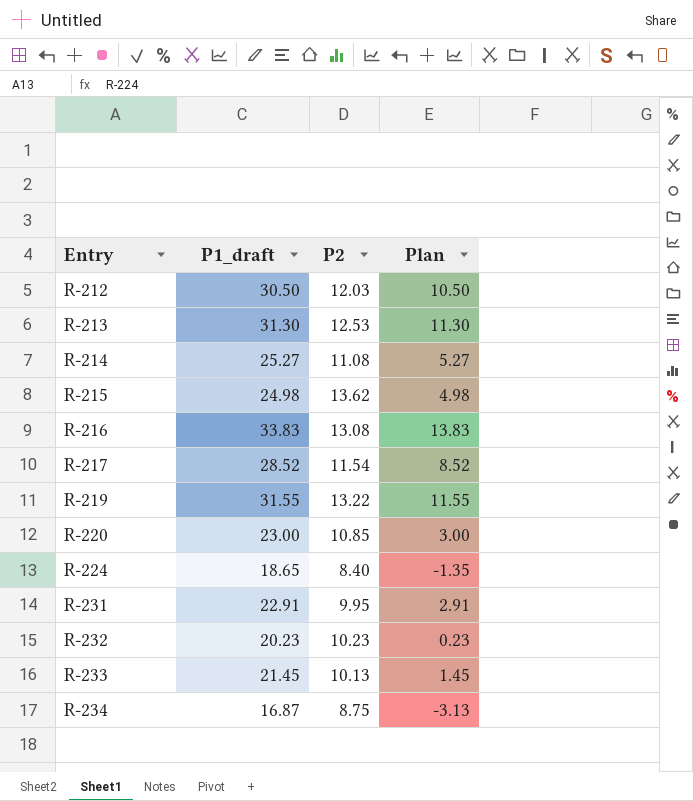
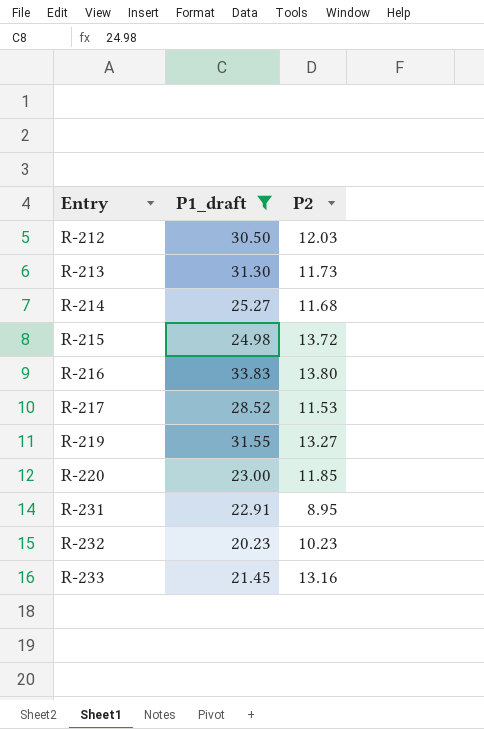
filter: none -> P1_draft >= 20.23
column Plan | formula: [P1_draft] - 20 -> none
R-213 | P2: 12.53 -> 11.73
R-214 | P2: 11.08 -> 11.68
R-215 | P2: 13.62 -> 13.72
R-216 | P2: 13.08 -> 13.80
R-217 | P2: 11.54 -> 11.53
R-219 | P2: 13.22 -> 13.27
R-220 | P2: 10.85 -> 11.85
R-231 | P2: 9.95 -> 8.95
R-233 | P2: 10.13 -> 13.16

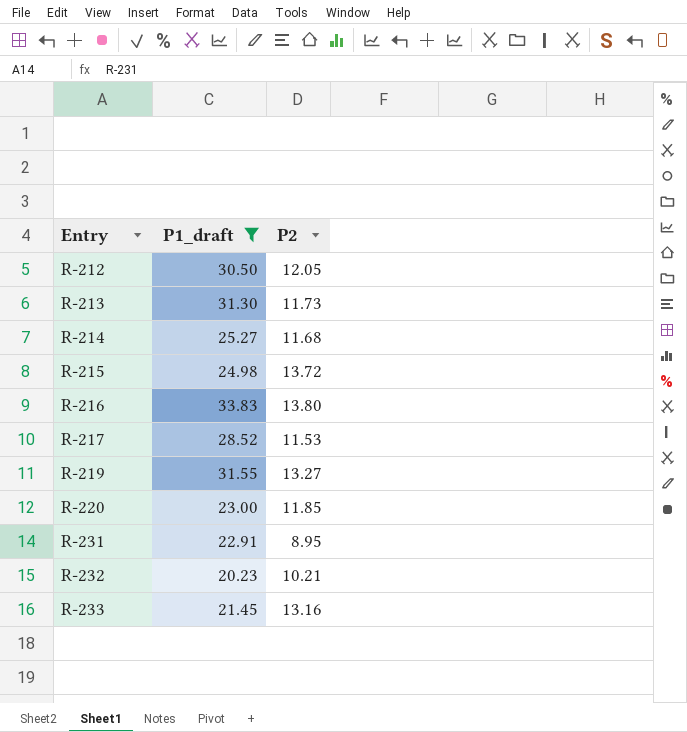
R-212 | P2: 12.03 -> 12.05
R-232 | P2: 10.23 -> 10.21

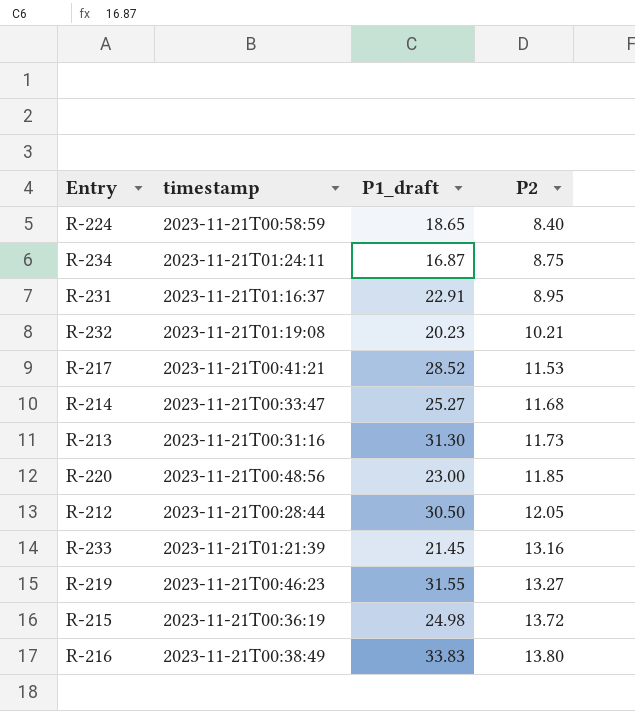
filter: P1_draft >= 20.23 -> none
row order: Entry ascending -> P2 ascending
column timestamp | position: none -> 2

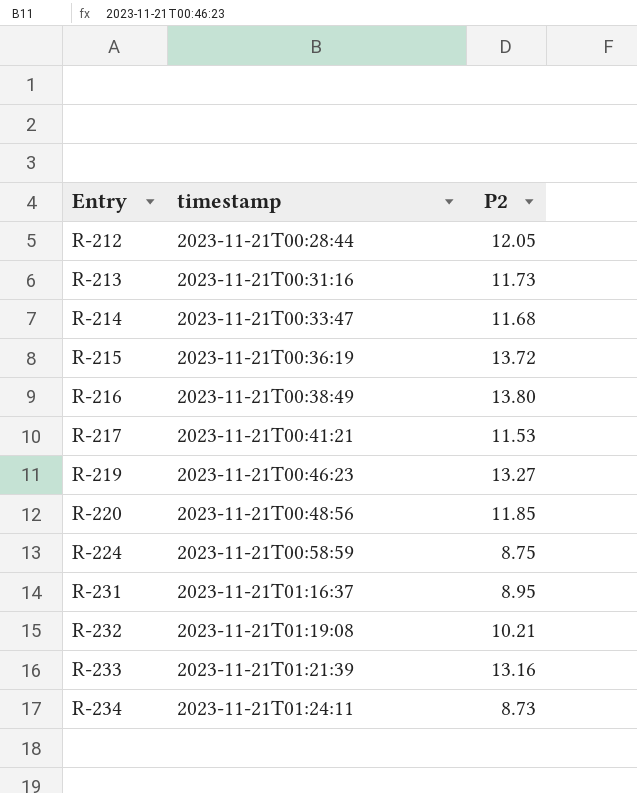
row order: P2 ascending -> Entry ascending
column P1_draft | position: 3 -> none
R-224 | P2: 8.40 -> 8.75
R-234 | P2: 8.75 -> 8.73

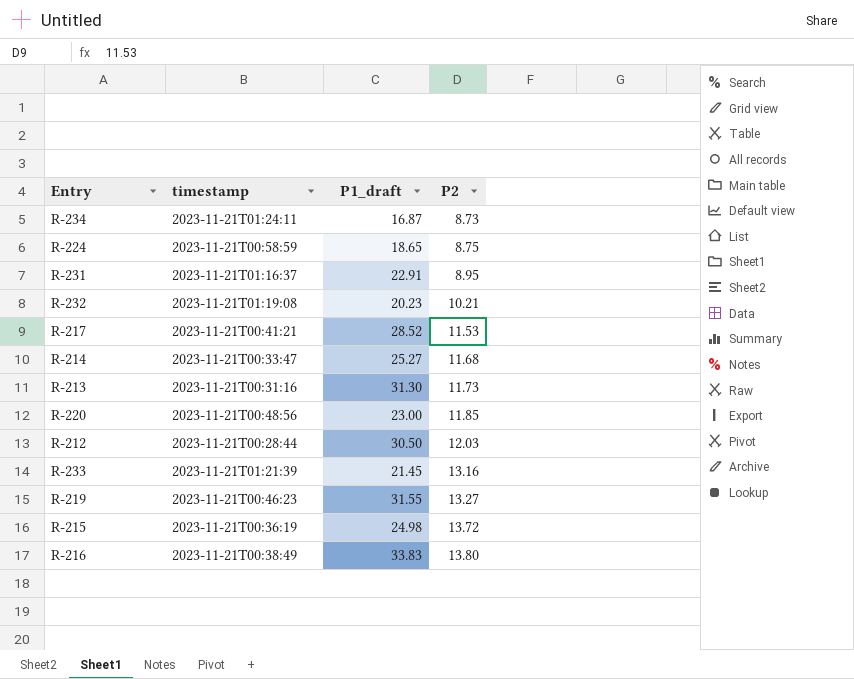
row order: Entry ascending -> P2 ascending
column P1_draft | position: none -> 3
R-212 | P2: 12.05 -> 12.03

